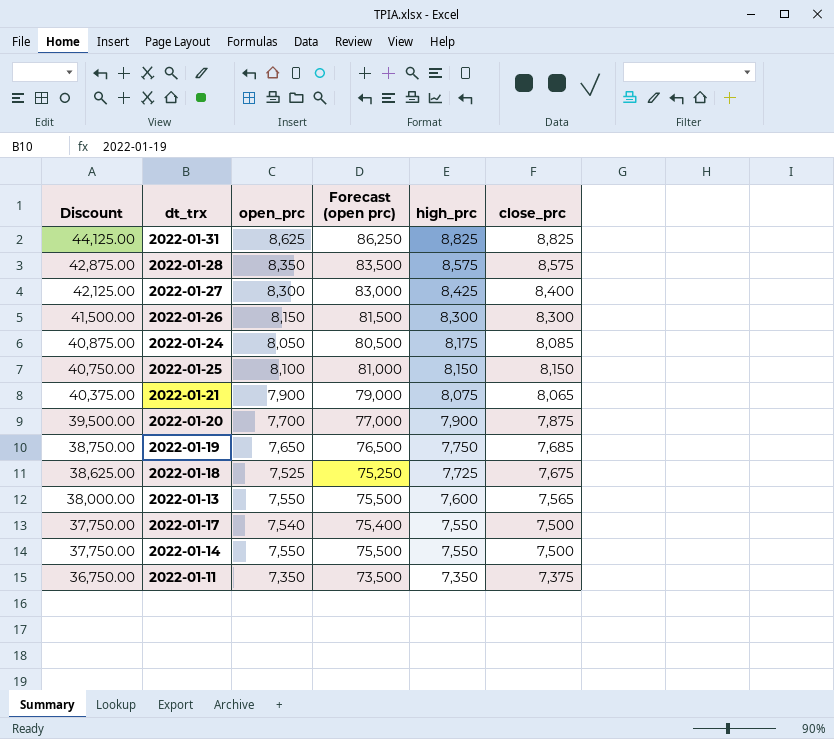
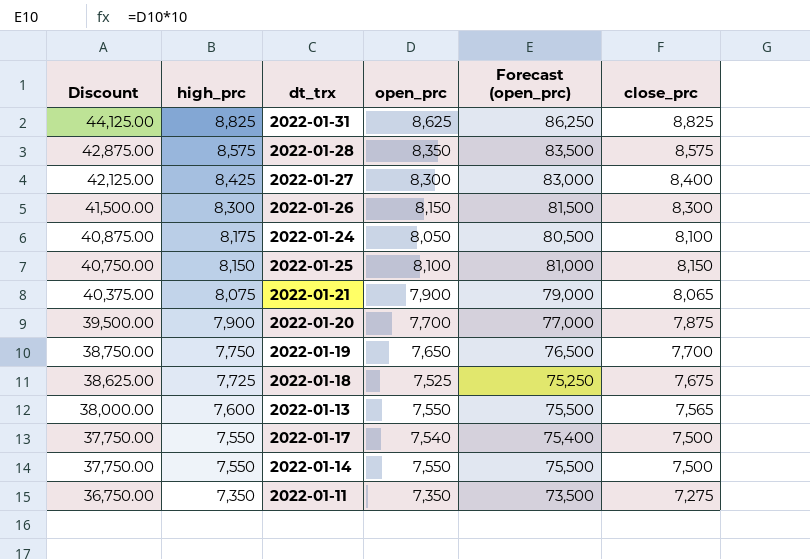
column high_prc | position: 5 -> 2
column name: Forecast (open prc) -> Forecast (open_prc)
2022-01-24 | close_prc: 8,085 -> 8,100
2022-01-19 | close_prc: 7,685 -> 7,700
2022-01-11 | close_prc: 7,375 -> 7,275

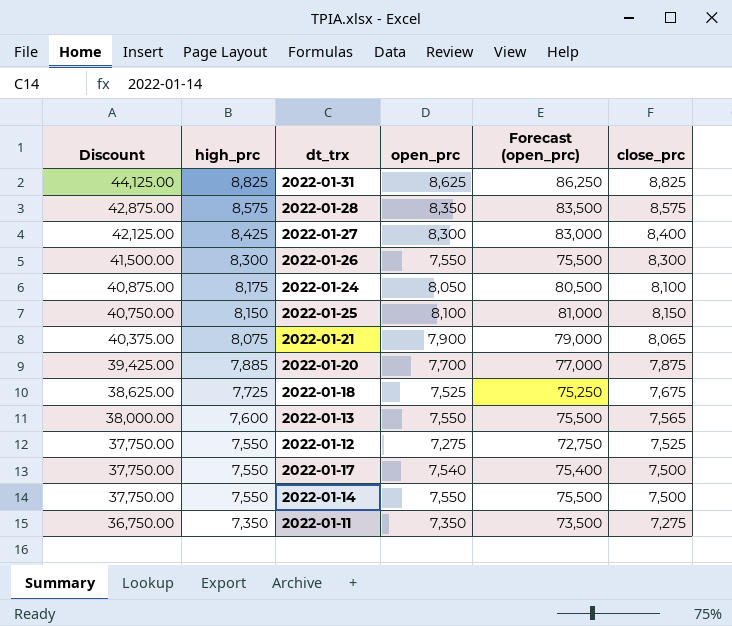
row 2022-01-19: 38,750.00 | 7,750 | 7,650 | 76,500 | 7,700 -> none
2022-01-26 | open_prc: 8,150 -> 7,550
2022-01-26 | Forecast (open_prc): 81,500 -> 75,500
2022-01-20 | Discount: 39,500.00 -> 39,425.00
2022-01-20 | high_prc: 7,900 -> 7,885
row 2022-01-12: none -> 37,750.00 | 7,550 | 7,275 | 72,750 | 7,525

